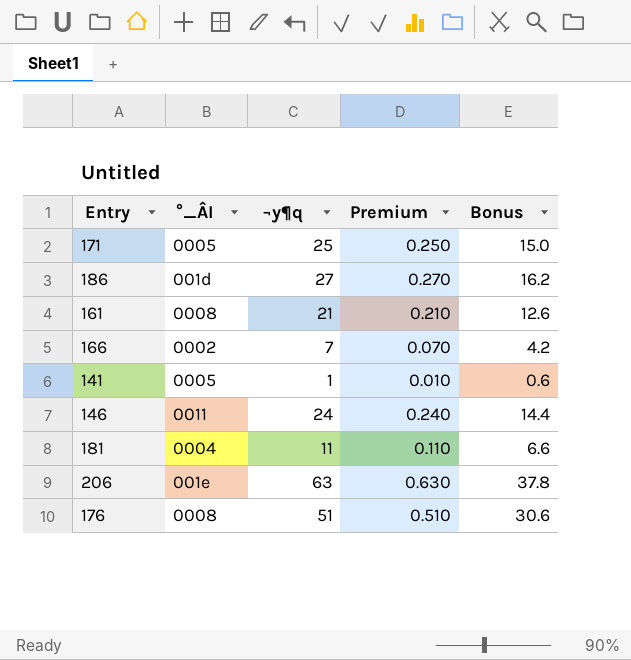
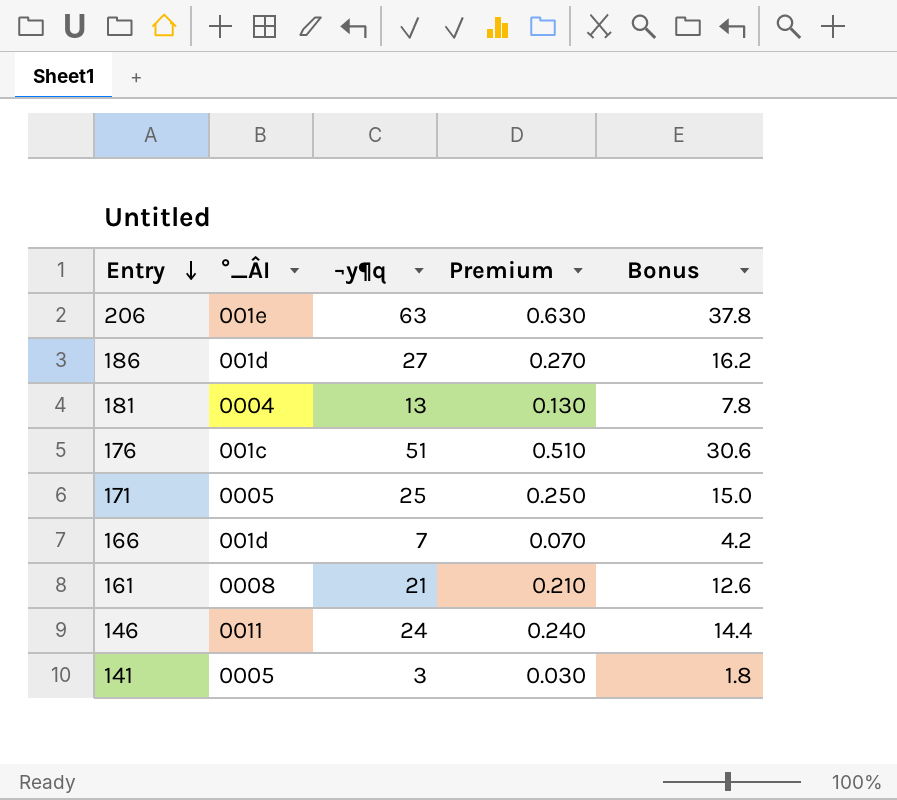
row order: none -> Entry descending
181 | ¬y¶q: 11 -> 13
181 | Premium: 0.110 -> 0.130
181 | Bonus: 6.6 -> 7.8
176 | °_ÂI: 0008 -> 001c
166 | °_ÂI: 0002 -> 001d
141 | ¬y¶q: 1 -> 3
141 | Premium: 0.010 -> 0.030
141 | Bonus: 0.6 -> 1.8

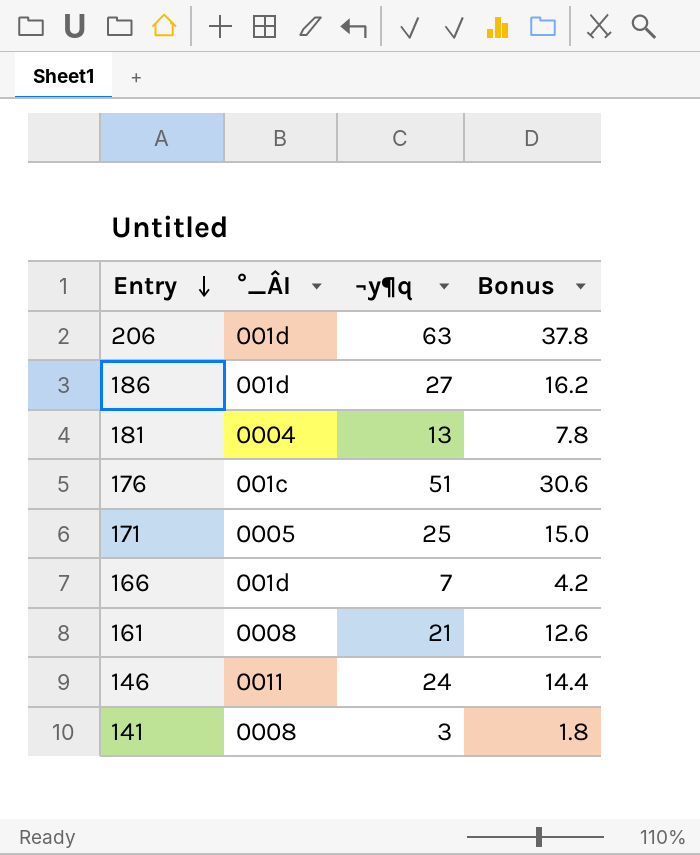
column Premium | formula: [¬y¶q] * 0.01 -> none
206 | °_ÂI: 001e -> 001d
141 | °_ÂI: 0005 -> 0008

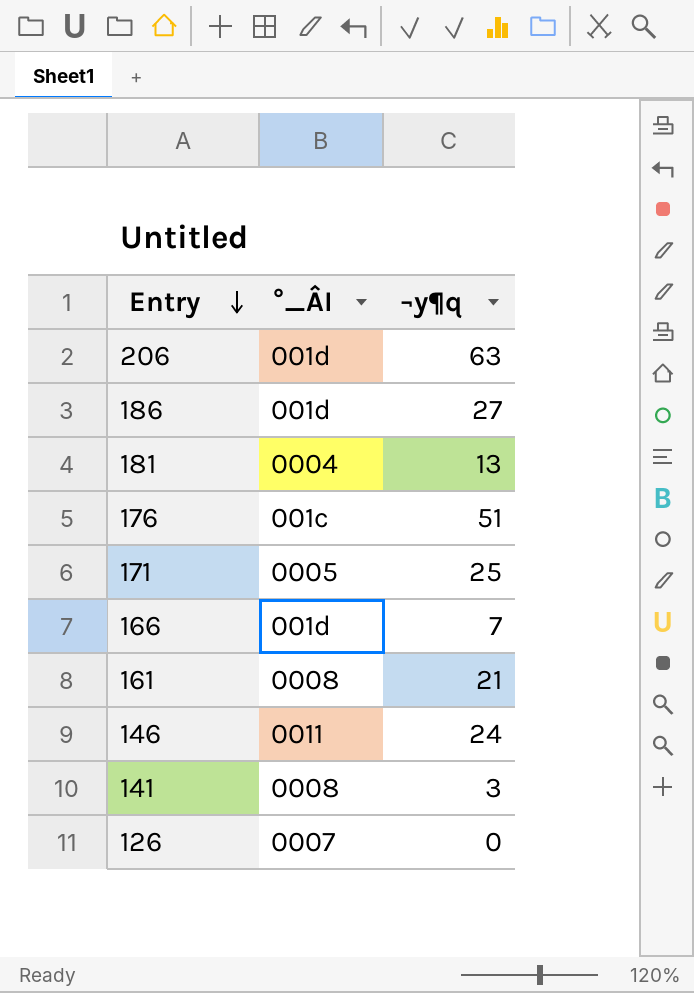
column Bonus | formula: [¬y¶q] * 0.6 -> none
row 126: none -> 0007 | 0

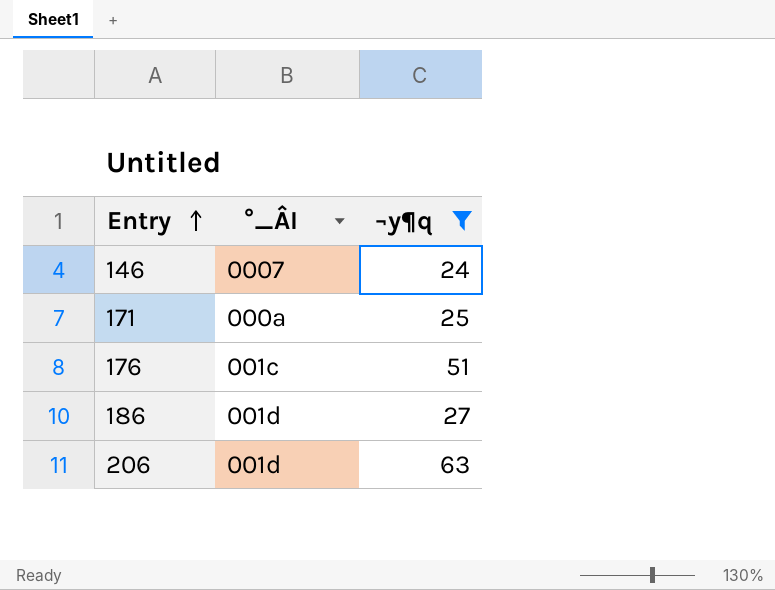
filter: none -> ¬y¶q >= 24
row order: Entry descending -> Entry ascending
146 | °_ÂI: 0011 -> 0007
171 | °_ÂI: 0005 -> 000a

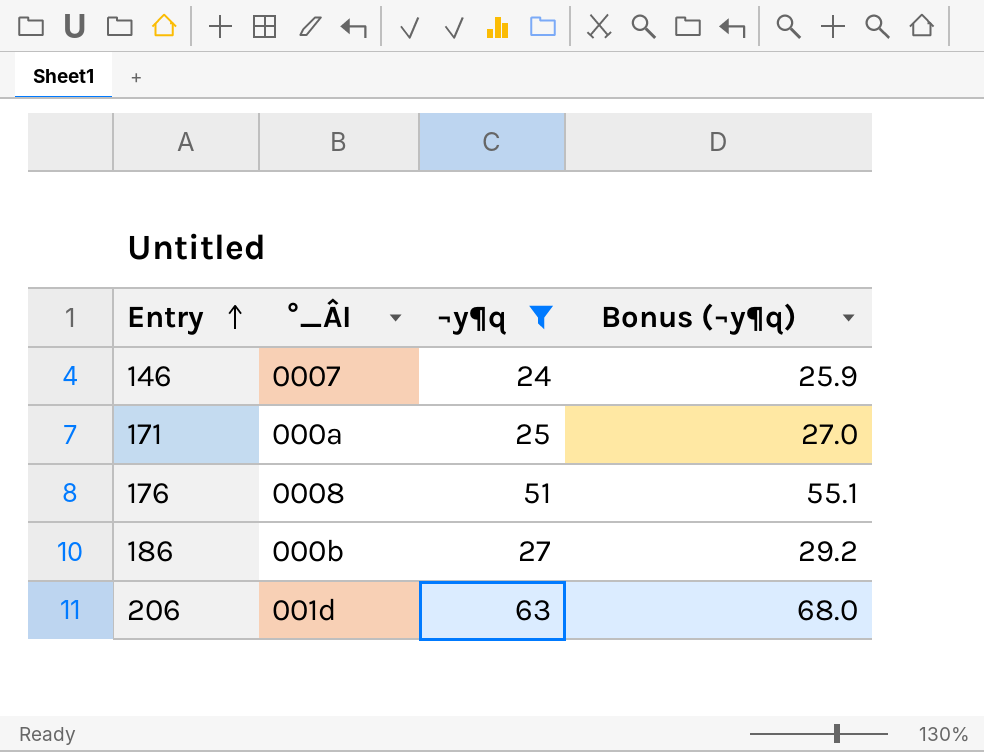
column Bonus (¬y¶q) | formula: none -> [¬y¶q] * 1.08
176 | °_ÂI: 001c -> 0008
186 | °_ÂI: 001d -> 000b

